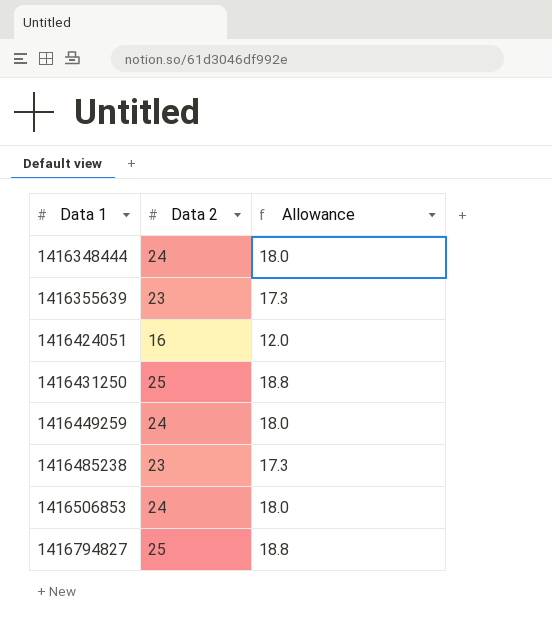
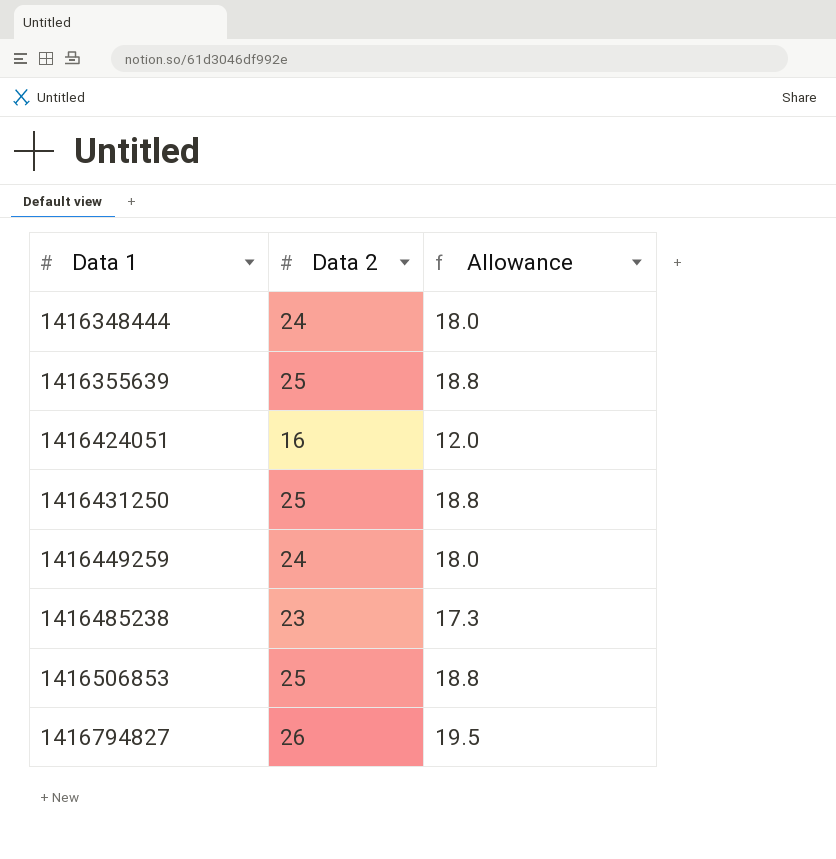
1416355639 | Data 2: 23 -> 25
1416355639 | Allowance: 17.3 -> 18.8
1416506853 | Data 2: 24 -> 25
1416506853 | Allowance: 18.0 -> 18.8
1416794827 | Data 2: 25 -> 26
1416794827 | Allowance: 18.8 -> 19.5

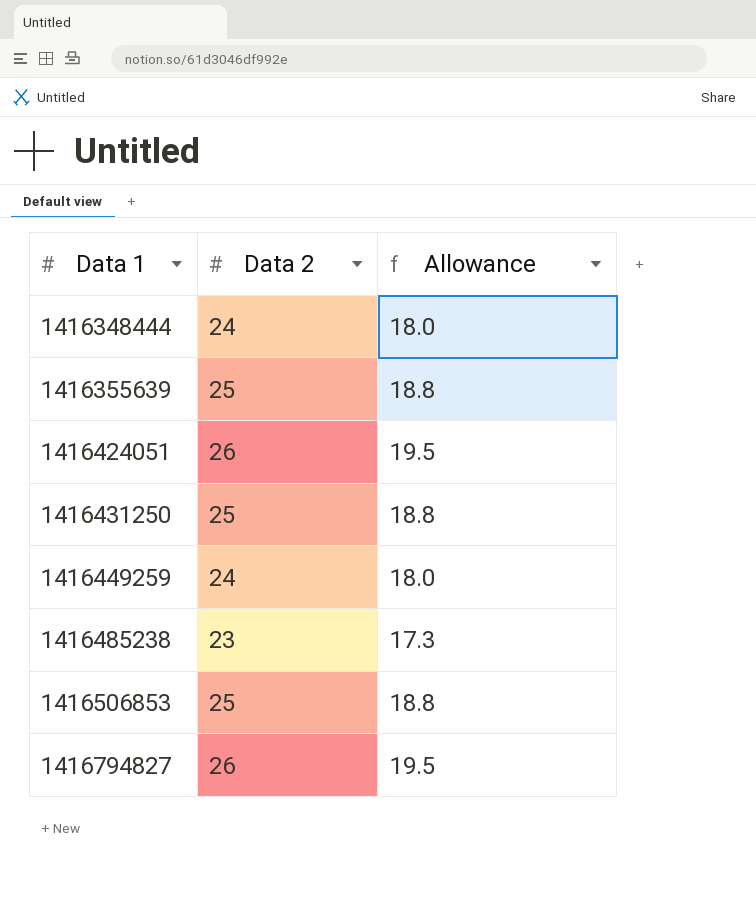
1416424051 | Data 2: 16 -> 26
1416424051 | Allowance: 12.0 -> 19.5

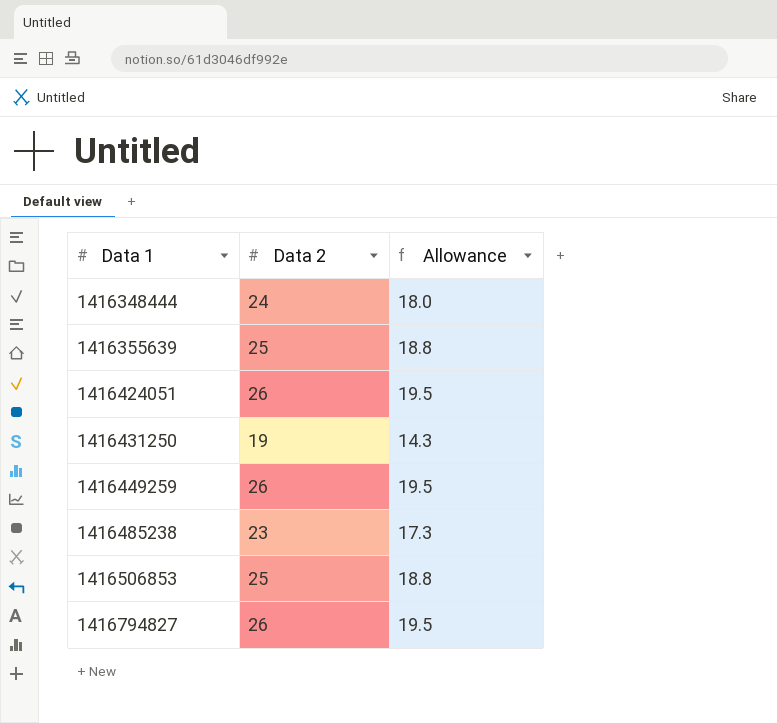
1416431250 | Data 2: 25 -> 19
1416431250 | Allowance: 18.8 -> 14.3
1416449259 | Data 2: 24 -> 26
1416449259 | Allowance: 18.0 -> 19.5

